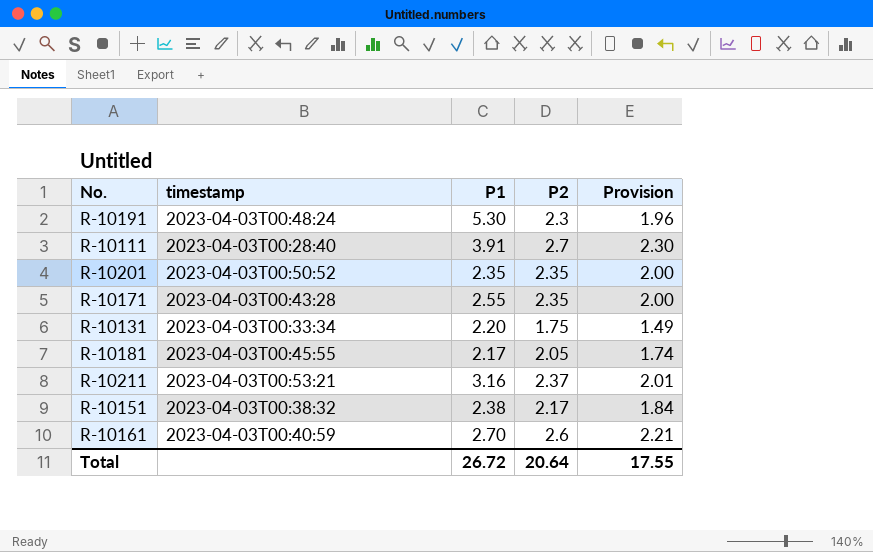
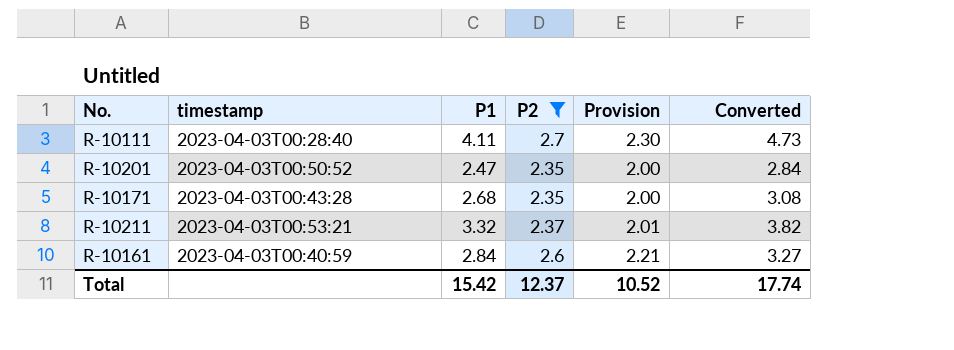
filter: none -> P2 >= 2.35
column Converted | formula: none -> [P1] * 1.15
R-10111 | P1: 3.91 -> 4.11
R-10201 | P1: 2.35 -> 2.47
R-10171 | P1: 2.55 -> 2.68
R-10211 | P1: 3.16 -> 3.32
R-10161 | P1: 2.70 -> 2.84
Total | P1: 26.72 -> 15.42
Total | P2: 20.64 -> 12.37
Total | Provision: 17.55 -> 10.52

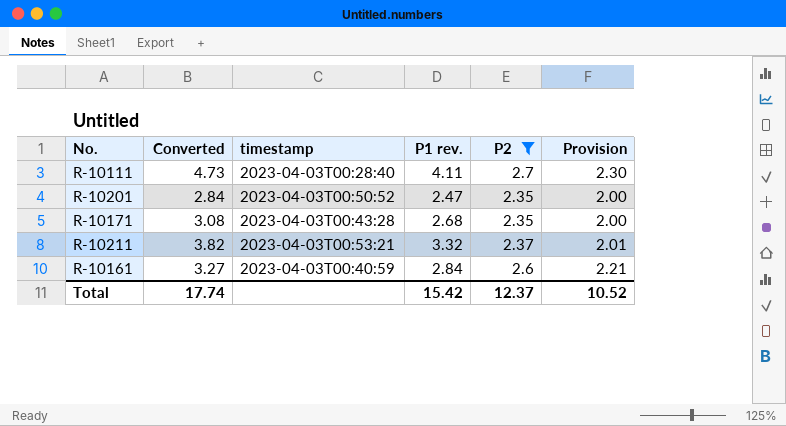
column Converted | position: 6 -> 2
column name: P1 -> P1 rev.

